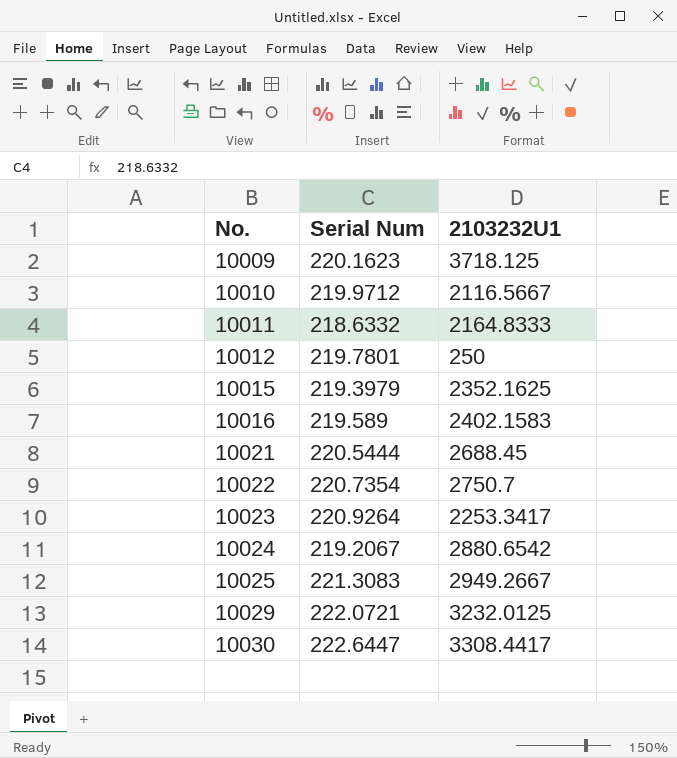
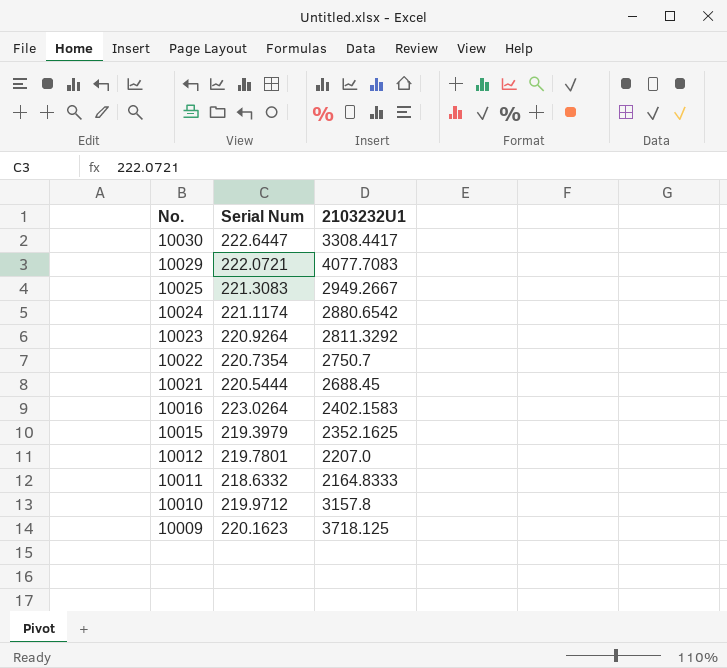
row order: No. ascending -> No. descending
10029 | 2103232U1: 3232.0125 -> 4077.7083
10024 | Serial Num: 219.2067 -> 221.1174
10023 | 2103232U1: 2253.3417 -> 2811.3292
10016 | Serial Num: 219.589 -> 223.0264
10012 | 2103232U1: 250 -> 2207.0
10010 | 2103232U1: 2116.5667 -> 3157.8

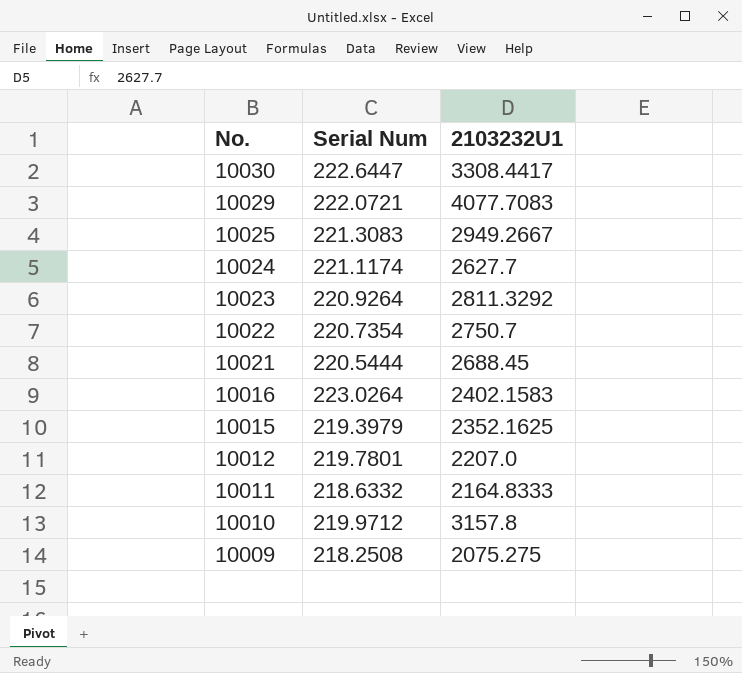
10024 | 2103232U1: 2880.6542 -> 2627.7
10009 | Serial Num: 220.1623 -> 218.2508
10009 | 2103232U1: 3718.125 -> 2075.275

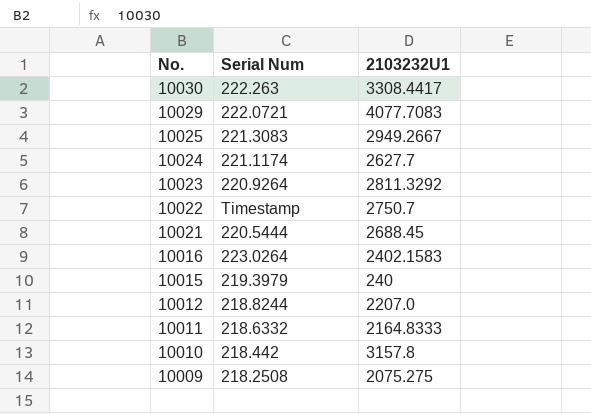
10030 | Serial Num: 222.6447 -> 222.263
10022 | Serial Num: 220.7354 -> Timestamp
10015 | 2103232U1: 2352.1625 -> 240
10012 | Serial Num: 219.7801 -> 218.8244
10010 | Serial Num: 219.9712 -> 218.442

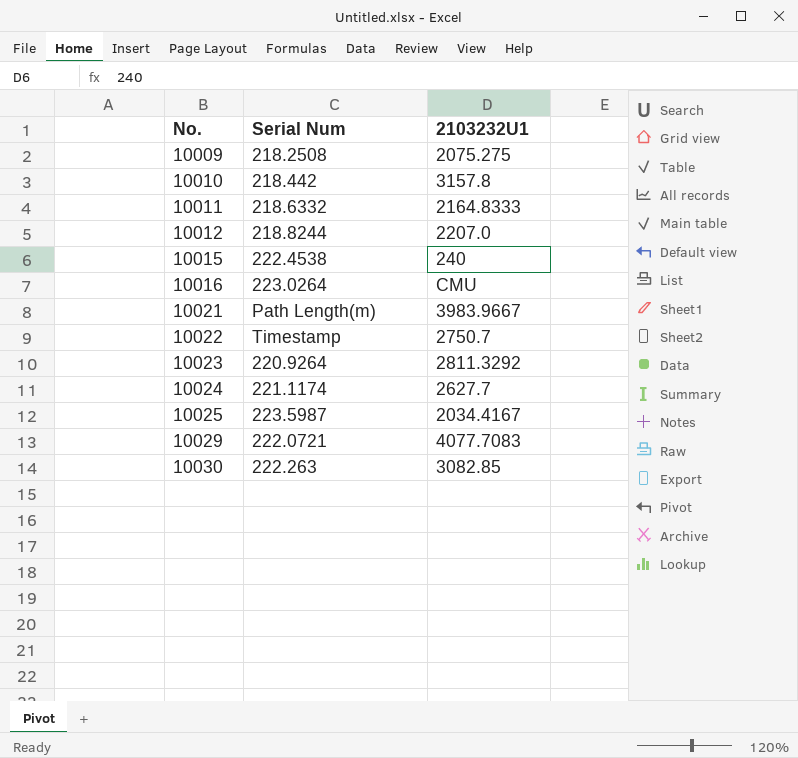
row order: No. descending -> No. ascending
10015 | Serial Num: 219.3979 -> 222.4538
10016 | 2103232U1: 2402.1583 -> CMU
10021 | Serial Num: 220.5444 -> Path Length(m)
10021 | 2103232U1: 2688.45 -> 3983.9667
10025 | Serial Num: 221.3083 -> 223.5987
10025 | 2103232U1: 2949.2667 -> 2034.4167
10030 | 2103232U1: 3308.4417 -> 3082.85

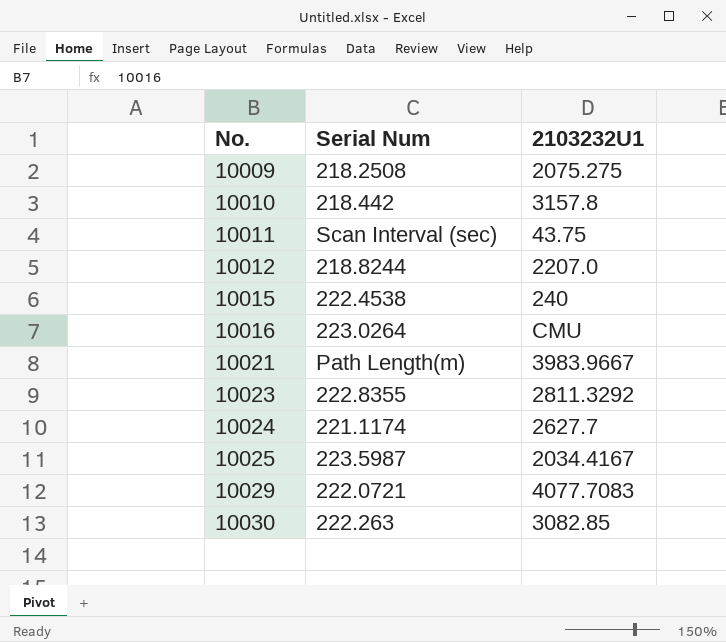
row 10022: Timestamp | 2750.7 -> none
10011 | Serial Num: 218.6332 -> Scan Interval (sec)
10011 | 2103232U1: 2164.8333 -> 43.75
10023 | Serial Num: 220.9264 -> 222.8355

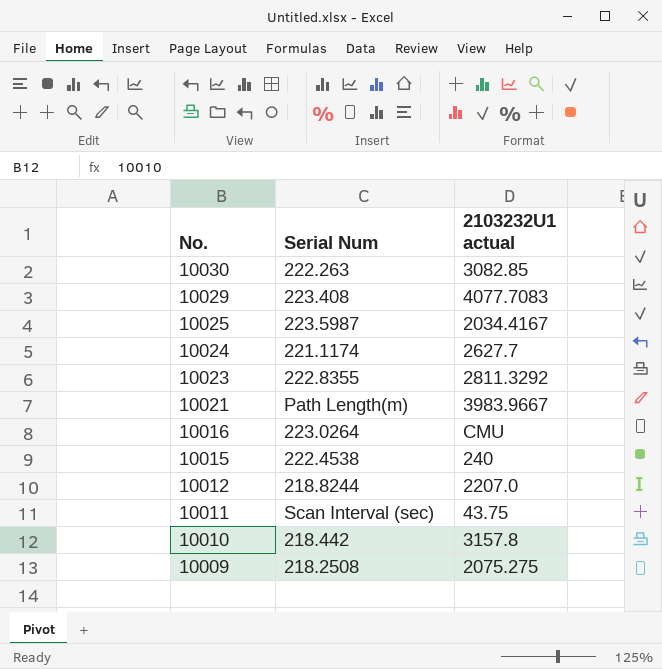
row order: No. ascending -> No. descending
column name: 2103232U1 -> 2103232U1 actual
10029 | Serial Num: 222.0721 -> 223.408

